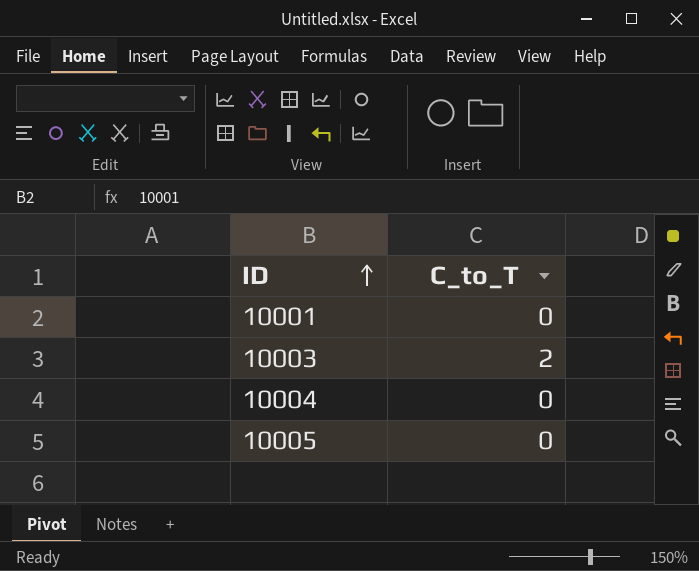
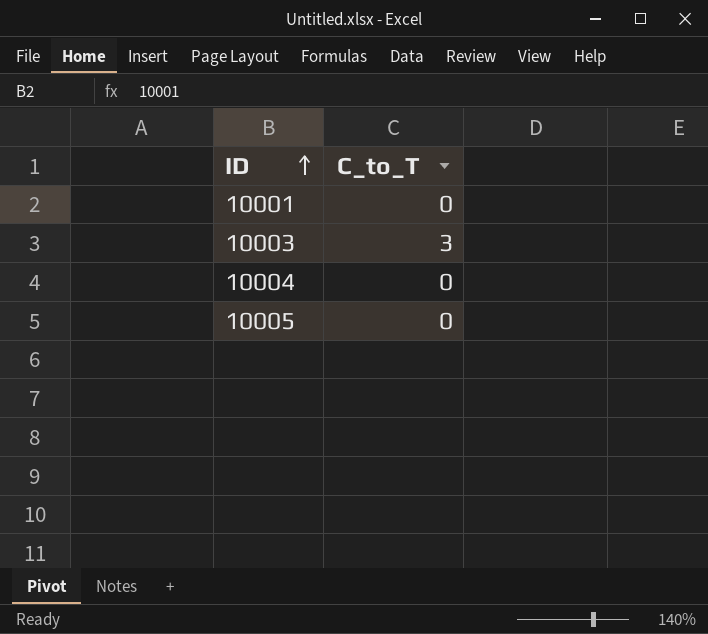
10003 | C_to_T: 2 -> 3

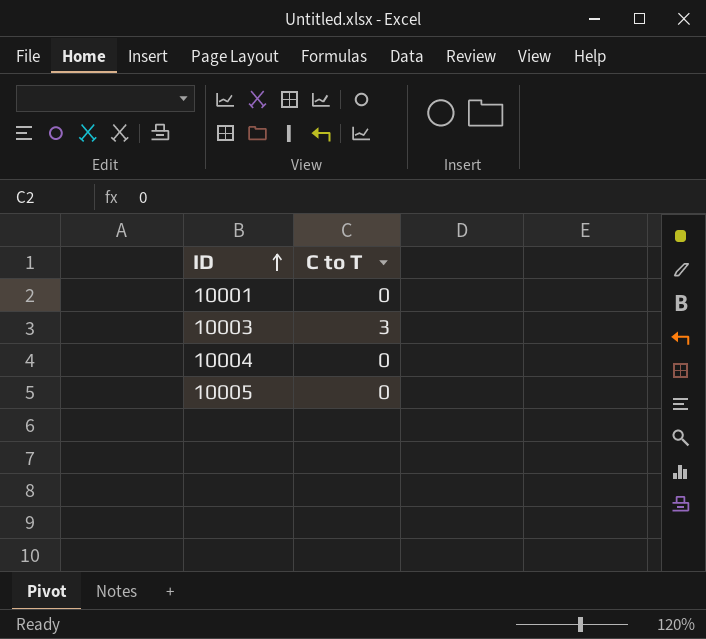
column name: C_to_T -> C to T

